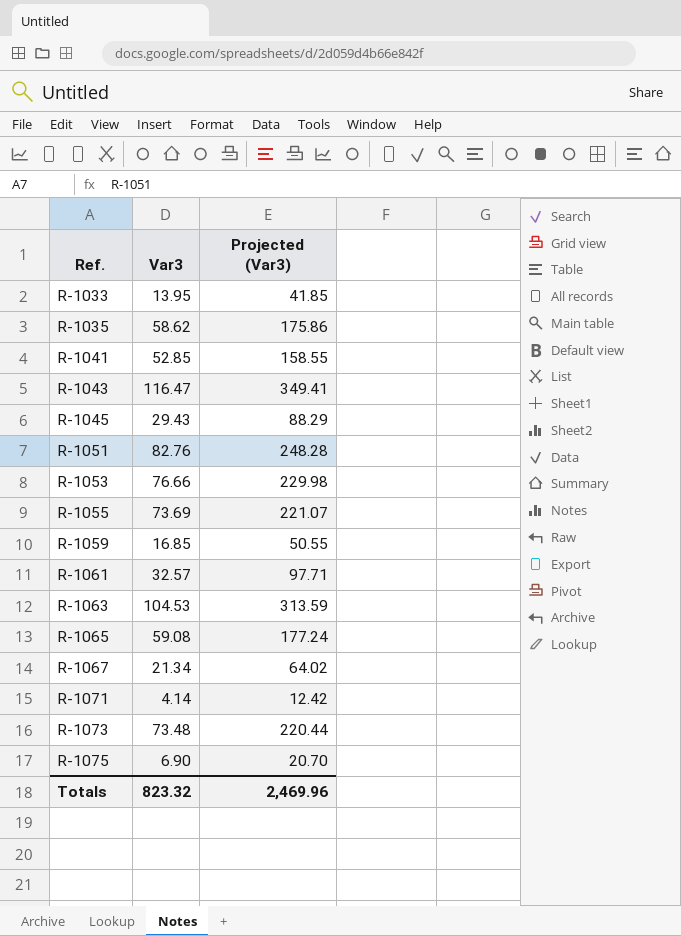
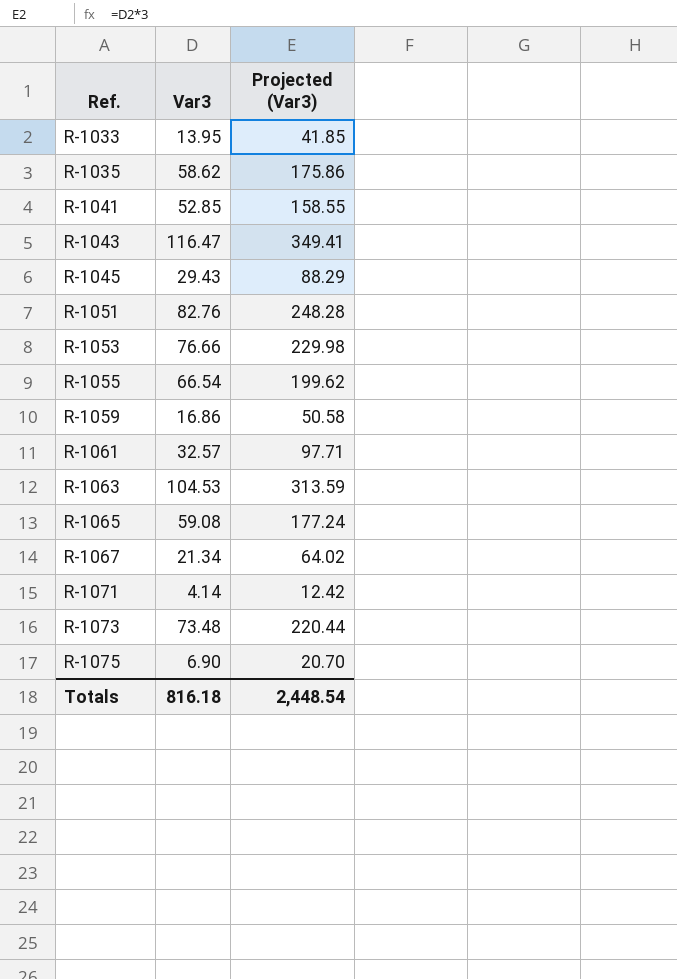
R-1055 | Var3: 73.69 -> 66.54
R-1055 | Projected (Var3): 221.07 -> 199.62
R-1059 | Var3: 16.85 -> 16.86
R-1059 | Projected (Var3): 50.55 -> 50.58
Totals | Var3: 823.32 -> 816.18
Totals | Projected (Var3): 2,469.96 -> 2,448.54

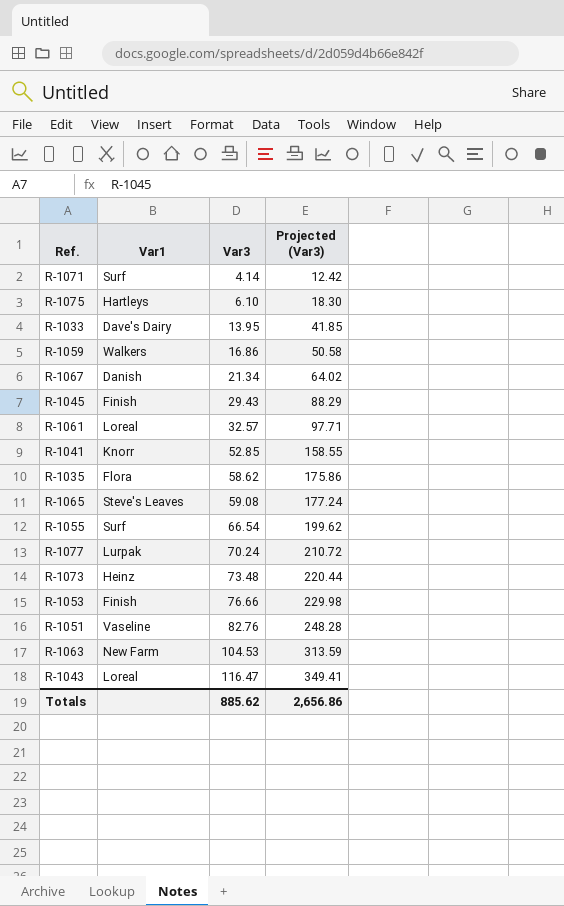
row order: Ref. ascending -> Var3 ascending
column Var1 | position: none -> 2
R-1075 | Var3: 6.90 -> 6.10
R-1075 | Projected (Var3): 20.70 -> 18.30
row R-1077: none -> Lurpak | 70.24 | 210.72
Totals | Var3: 816.18 -> 885.62
Totals | Projected (Var3): 2,448.54 -> 2,656.86

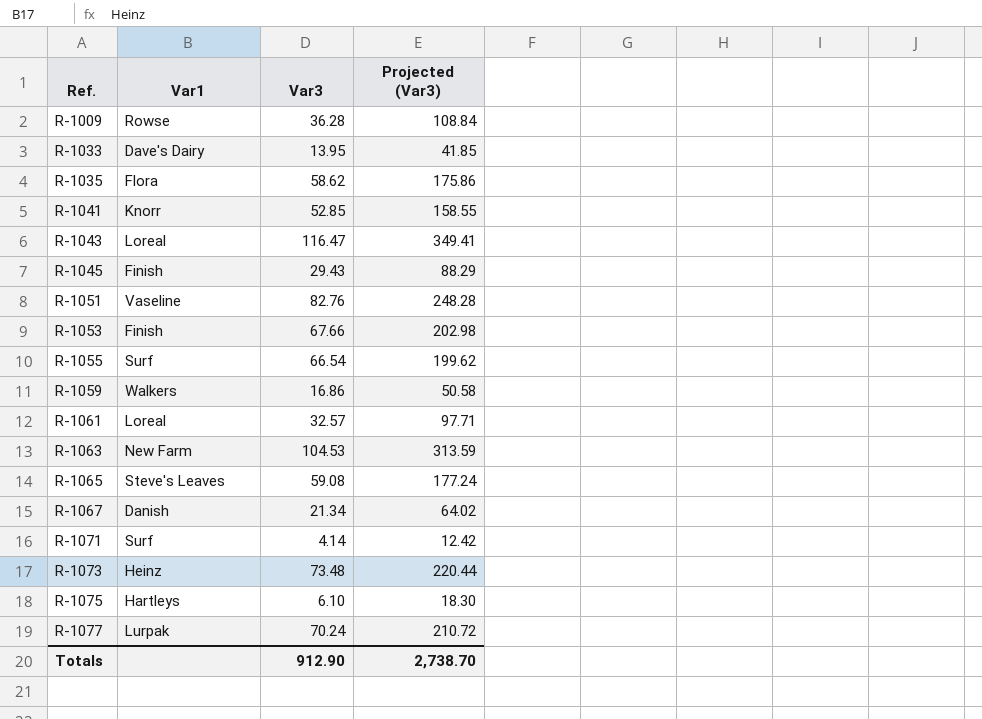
row order: Var3 ascending -> Ref. ascending
row R-1009: none -> Rowse | 36.28 | 108.84
R-1053 | Var3: 76.66 -> 67.66
R-1053 | Projected (Var3): 229.98 -> 202.98
Totals | Var3: 885.62 -> 912.90
Totals | Projected (Var3): 2,656.86 -> 2,738.70

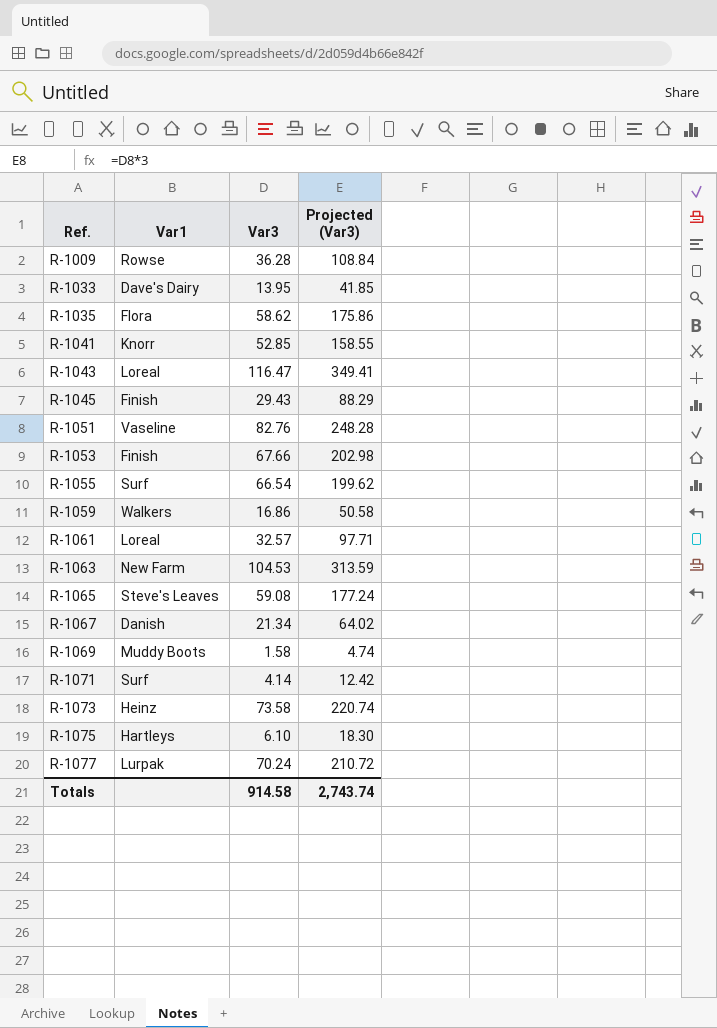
row R-1069: none -> Muddy Boots | 1.58 | 4.74
R-1073 | Var3: 73.48 -> 73.58
R-1073 | Projected (Var3): 220.44 -> 220.74
Totals | Var3: 912.90 -> 914.58
Totals | Projected (Var3): 2,738.70 -> 2,743.74

